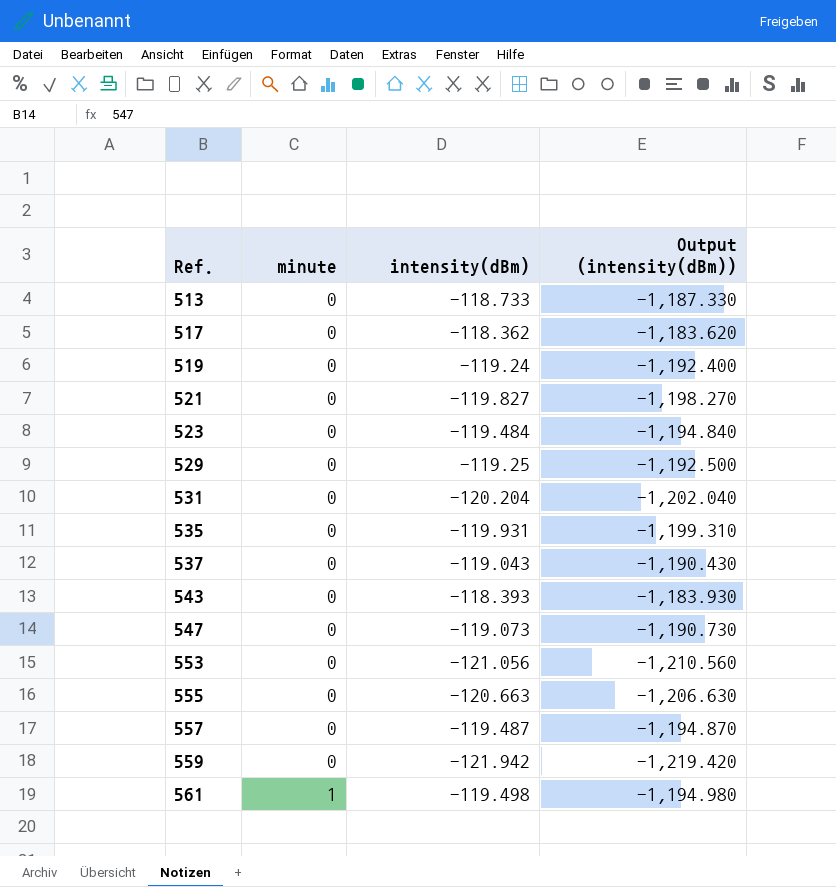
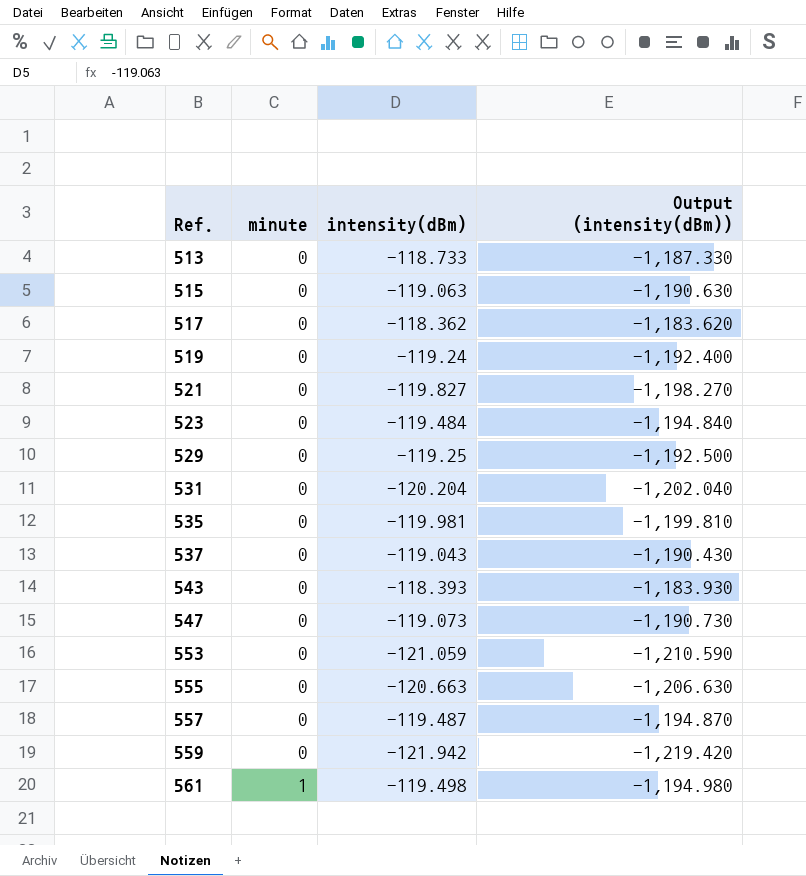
row 515: none -> 0 | -119.063 | -1,190.630
535 | intensity(dBm): -119.931 -> -119.981
535 | Output (intensity(dBm)): -1,199.310 -> -1,199.810
553 | intensity(dBm): -121.056 -> -121.059
553 | Output (intensity(dBm)): -1,210.560 -> -1,210.590

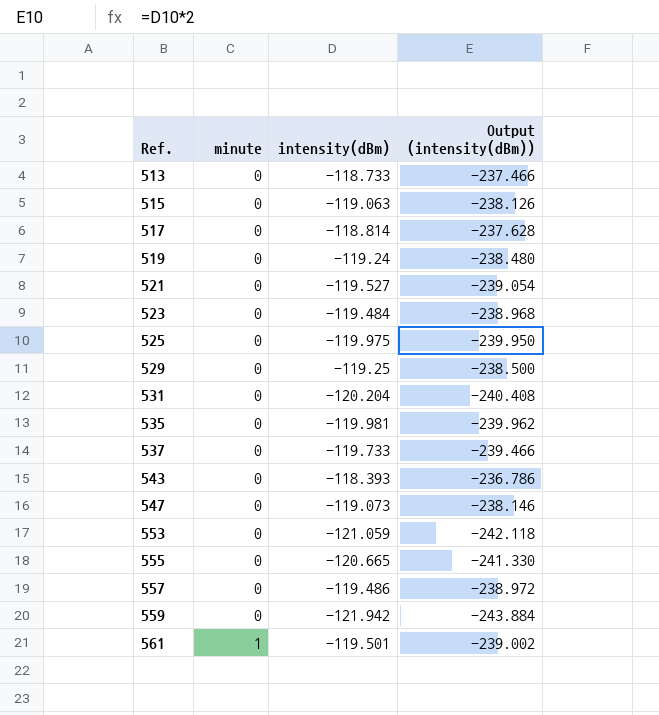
column Output (intensity(dBm)) | formula: [intensity(dBm)] * 10 -> [intensity(dBm)] * 2
517 | intensity(dBm): -118.362 -> -118.814
521 | intensity(dBm): -119.827 -> -119.527
row 525: none -> 0 | -119.975 | -239.950
537 | intensity(dBm): -119.043 -> -119.733
555 | intensity(dBm): -120.663 -> -120.665
557 | intensity(dBm): -119.487 -> -119.486
561 | intensity(dBm): -119.498 -> -119.501

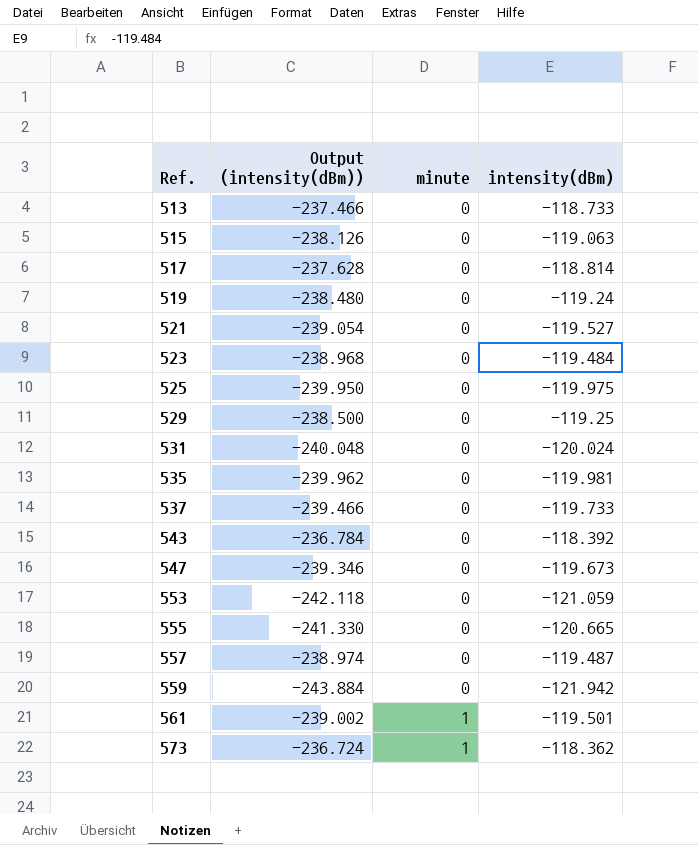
column Output (intensity(dBm)) | position: 4 -> 2
531 | Output (intensity(dBm)): -240.408 -> -240.048
531 | intensity(dBm): -120.204 -> -120.024
543 | Output (intensity(dBm)): -236.786 -> -236.784
543 | intensity(dBm): -118.393 -> -118.392
547 | Output (intensity(dBm)): -238.146 -> -239.346
547 | intensity(dBm): -119.073 -> -119.673
557 | Output (intensity(dBm)): -238.972 -> -238.974
557 | intensity(dBm): -119.486 -> -119.487
row 573: none -> -236.724 | 1 | -118.362

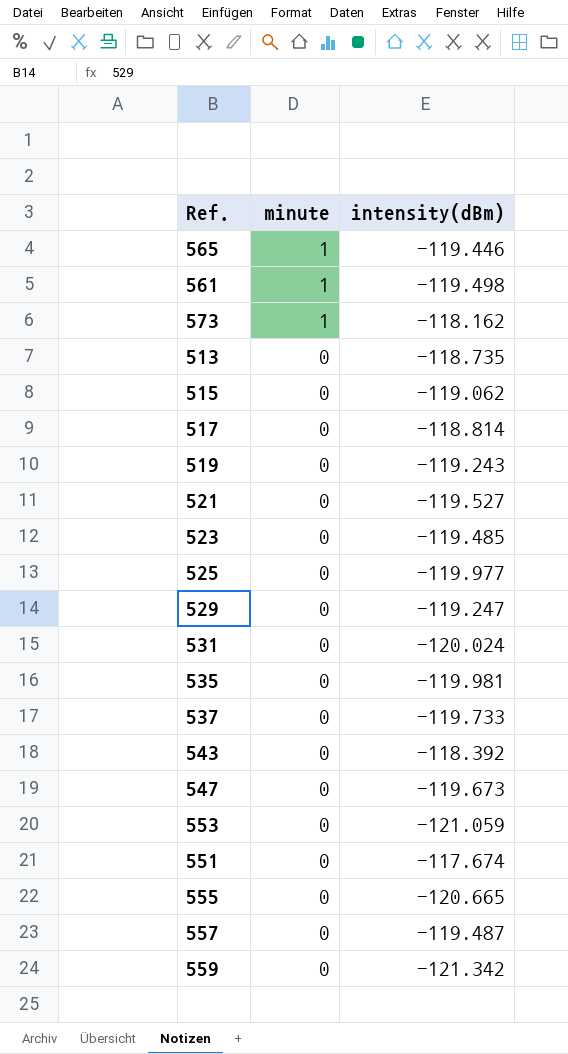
row order: Ref. ascending -> minute descending
column Output (intensity(dBm)) | formula: [intensity(dBm)] * 2 -> none
row 565: none -> 1 | -119.446
561 | intensity(dBm): -119.501 -> -119.498
573 | intensity(dBm): -118.362 -> -118.162
513 | intensity(dBm): -118.733 -> -118.735
515 | intensity(dBm): -119.063 -> -119.062
519 | intensity(dBm): -119.24 -> -119.243
523 | intensity(dBm): -119.484 -> -119.485
525 | intensity(dBm): -119.975 -> -119.977
529 | intensity(dBm): -119.25 -> -119.247
row 551: none -> 0 | -117.674
559 | intensity(dBm): -121.942 -> -121.342

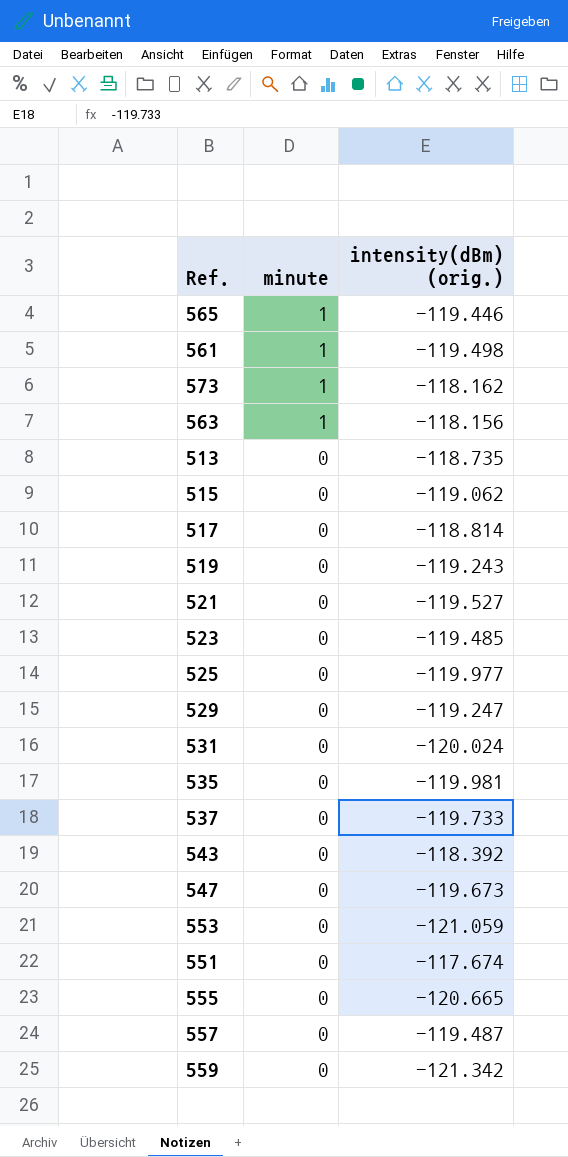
column name: intensity(dBm) -> intensity(dBm) (orig.)
row 563: none -> 1 | -118.156

